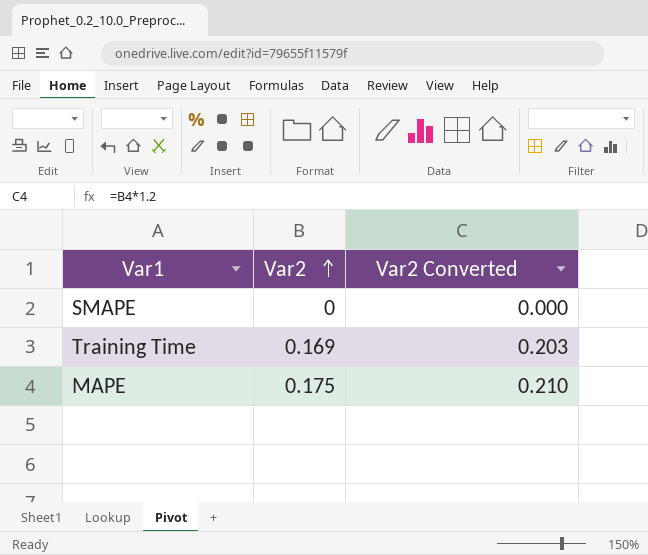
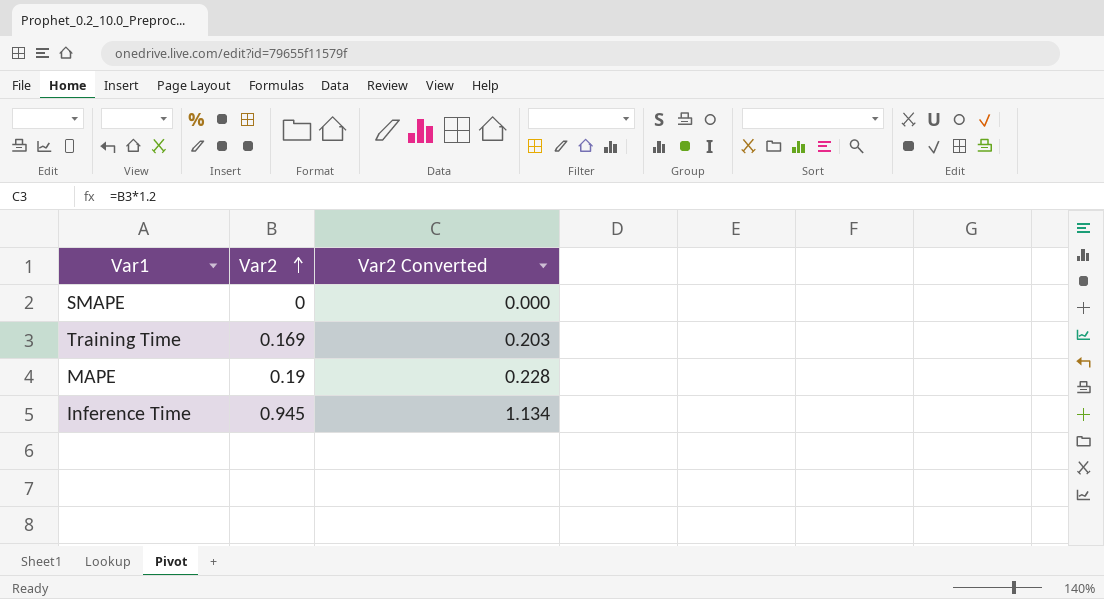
MAPE | Var2: 0.175 -> 0.19
MAPE | Var2 Converted: 0.210 -> 0.228
row Inference Time: none -> 0.945 | 1.134

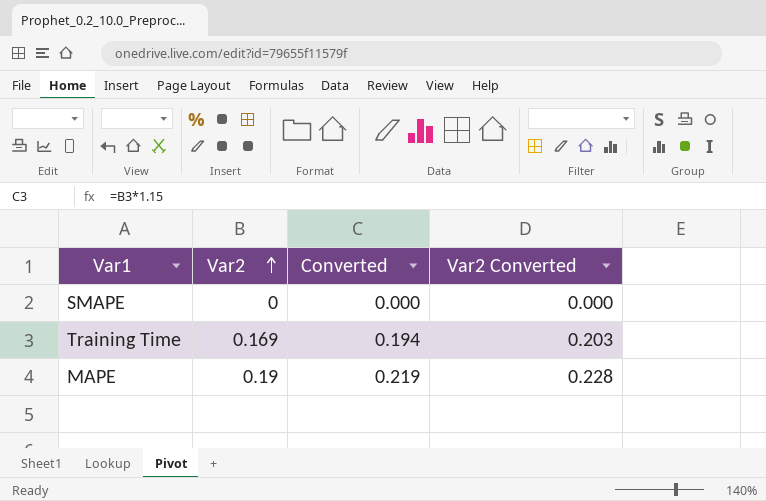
column Converted | formula: none -> [Var2] * 1.15
row Inference Time: 0.945 | 1.134 -> none

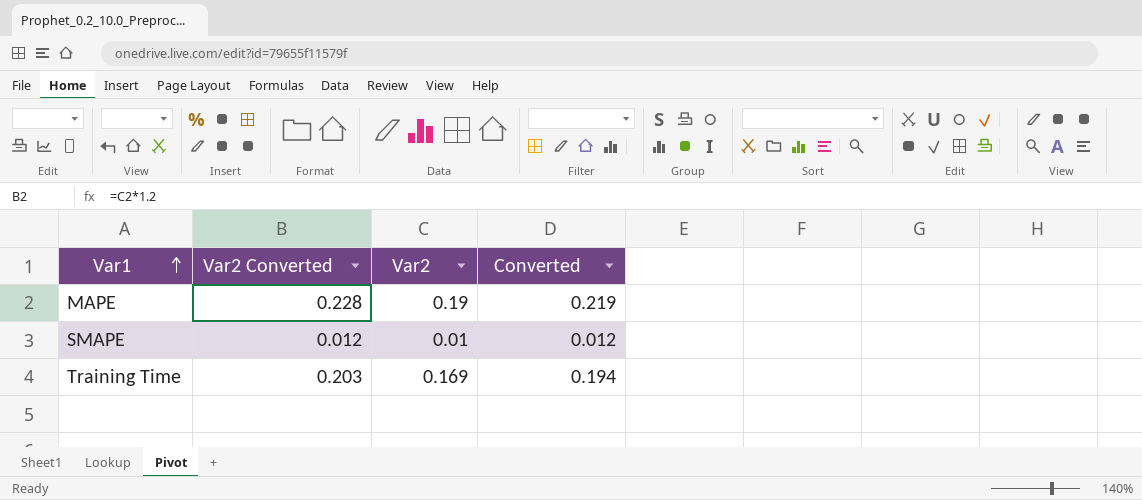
row order: Var2 ascending -> Var1 ascending
column Var2 Converted | position: 4 -> 2
SMAPE | Var2 Converted: 0.000 -> 0.012
SMAPE | Var2: 0 -> 0.01
SMAPE | Converted: 0.000 -> 0.012

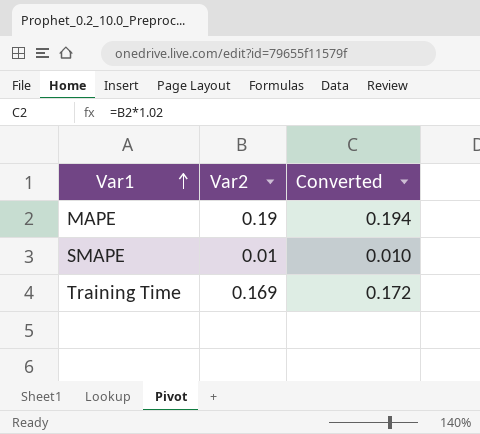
column Var2 Converted | formula: [Var2] * 1.2 -> none
column Converted | formula: [Var2] * 1.15 -> [Var2] * 1.02

